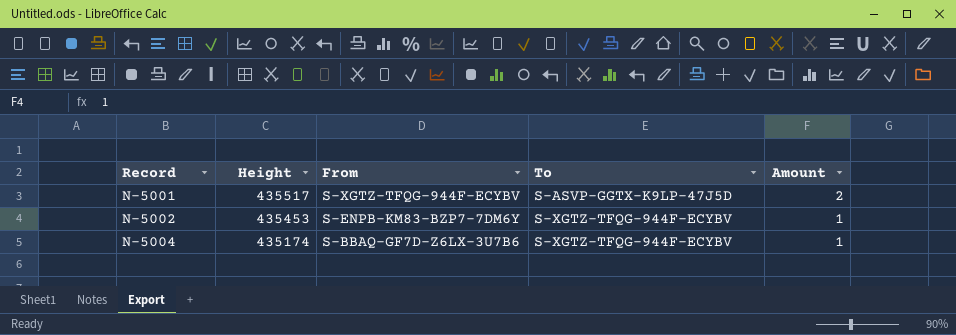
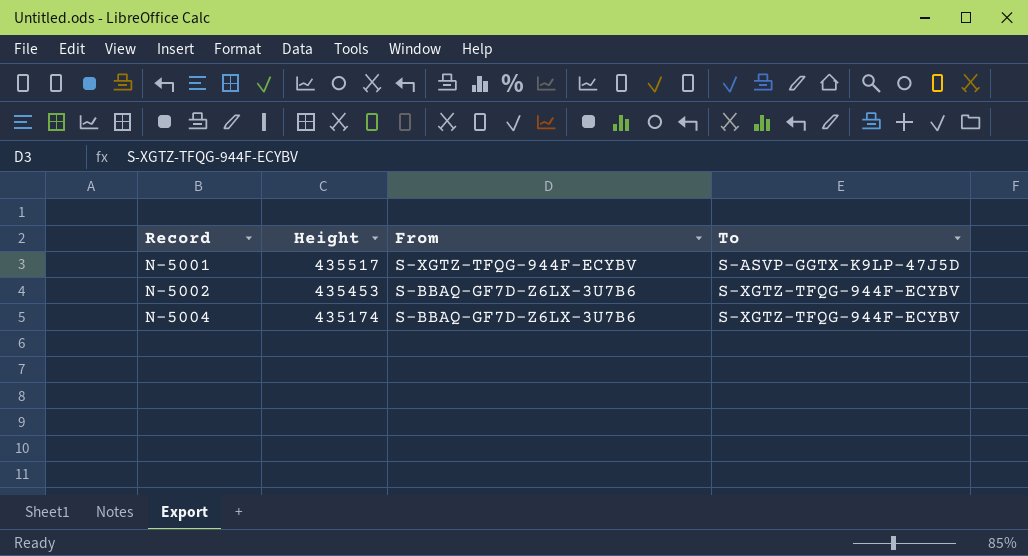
column Amount | position: 5 -> none
N-5002 | From: S-ENPB-KM83-BZP7-7DM6Y -> S-BBAQ-GF7D-Z6LX-3U7B6

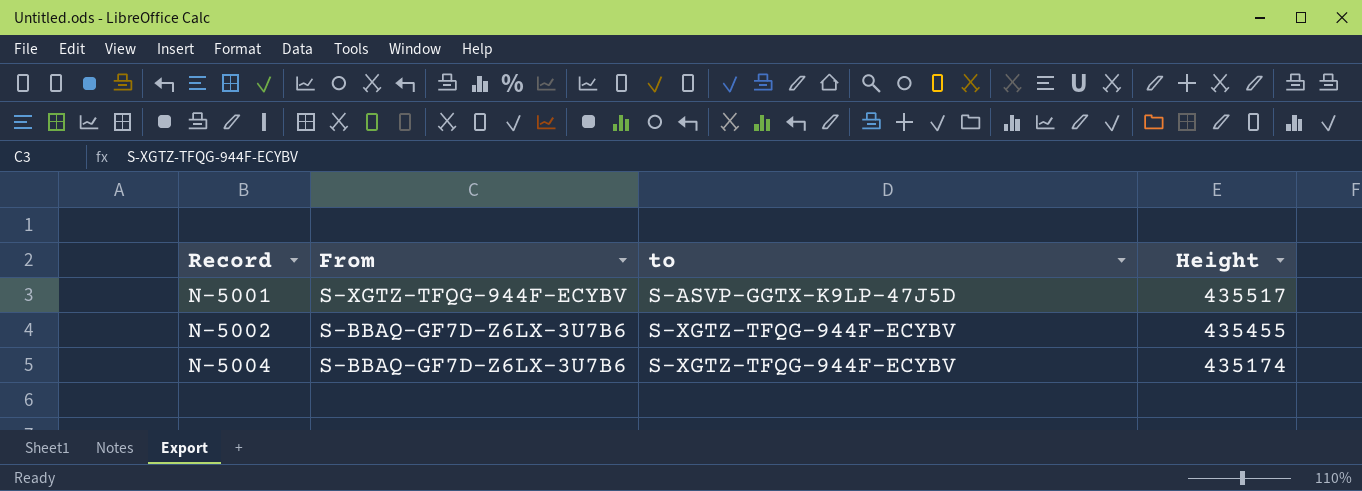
column name: To -> to
column Height | position: 2 -> 4
N-5002 | Height: 435453 -> 435455

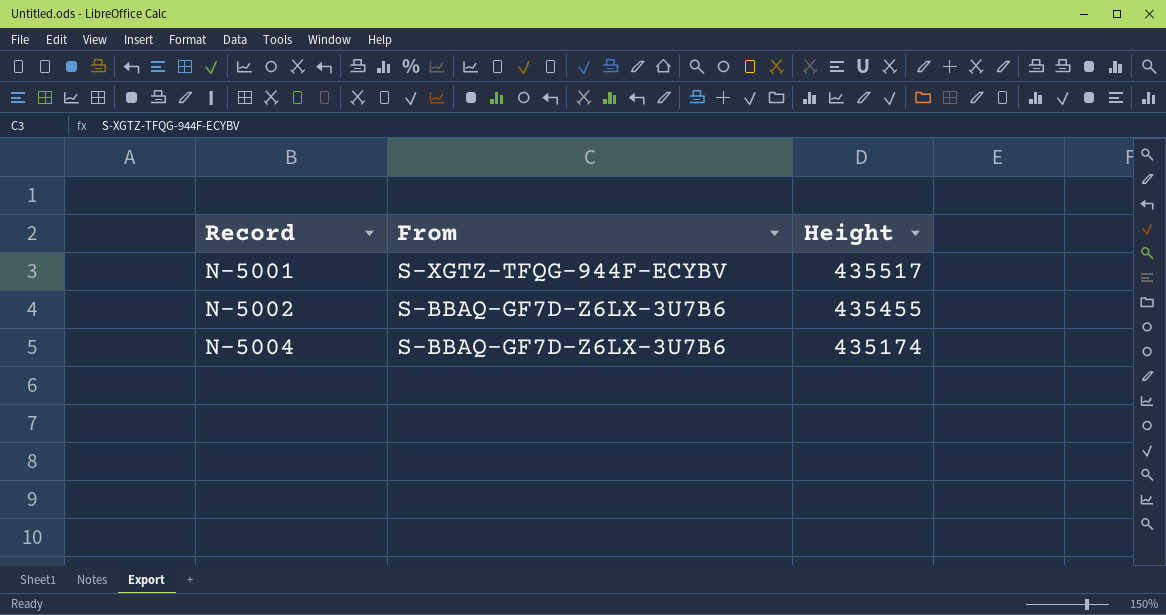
column to | position: 3 -> none

